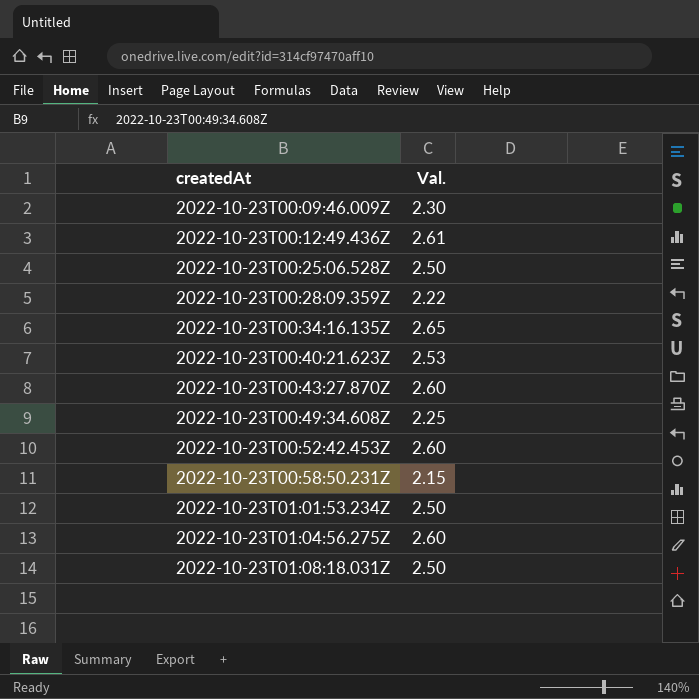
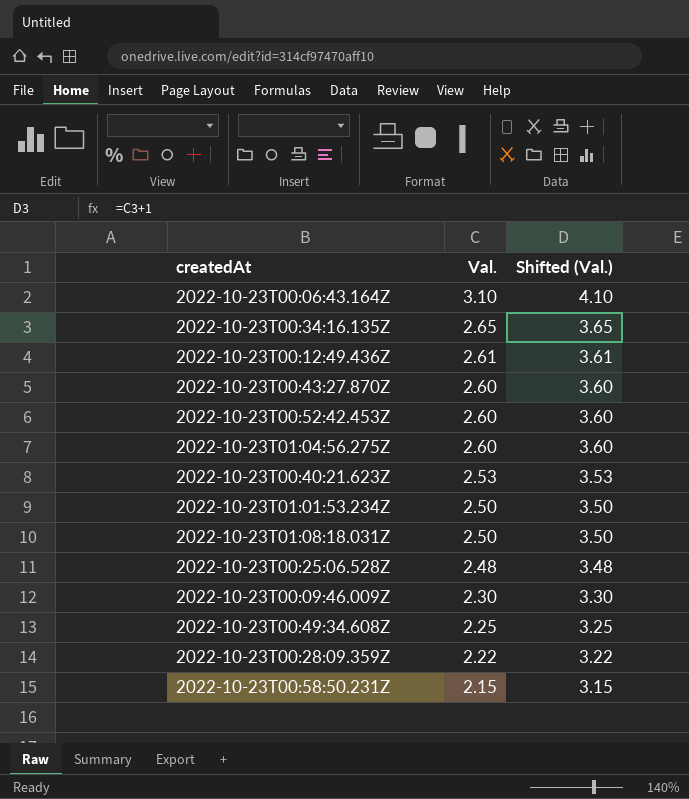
row order: createdAt ascending -> Val. descending
column Shifted (Val.) | formula: none -> [Val.] + 1
row 2022-10-23T00:06:43.164Z: none -> 3.10 | 4.10
2022-10-23T00:25:06.528Z | Val.: 2.50 -> 2.48

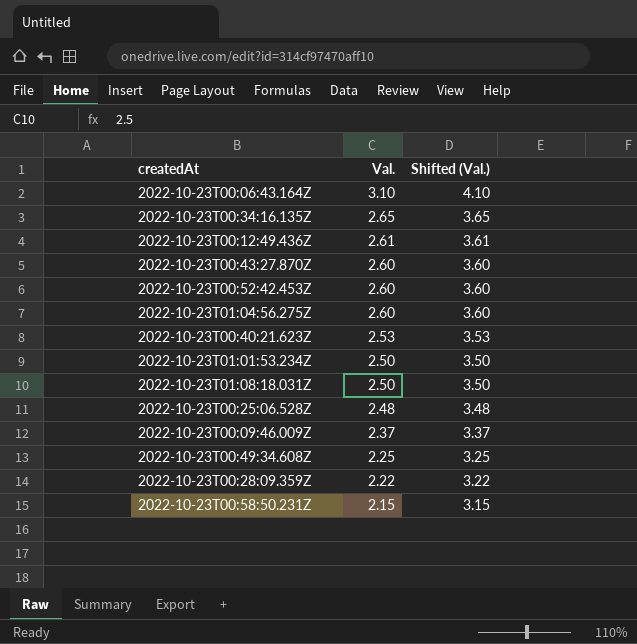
2022-10-23T00:09:46.009Z | Val.: 2.30 -> 2.37
2022-10-23T00:09:46.009Z | Shifted (Val.): 3.30 -> 3.37

